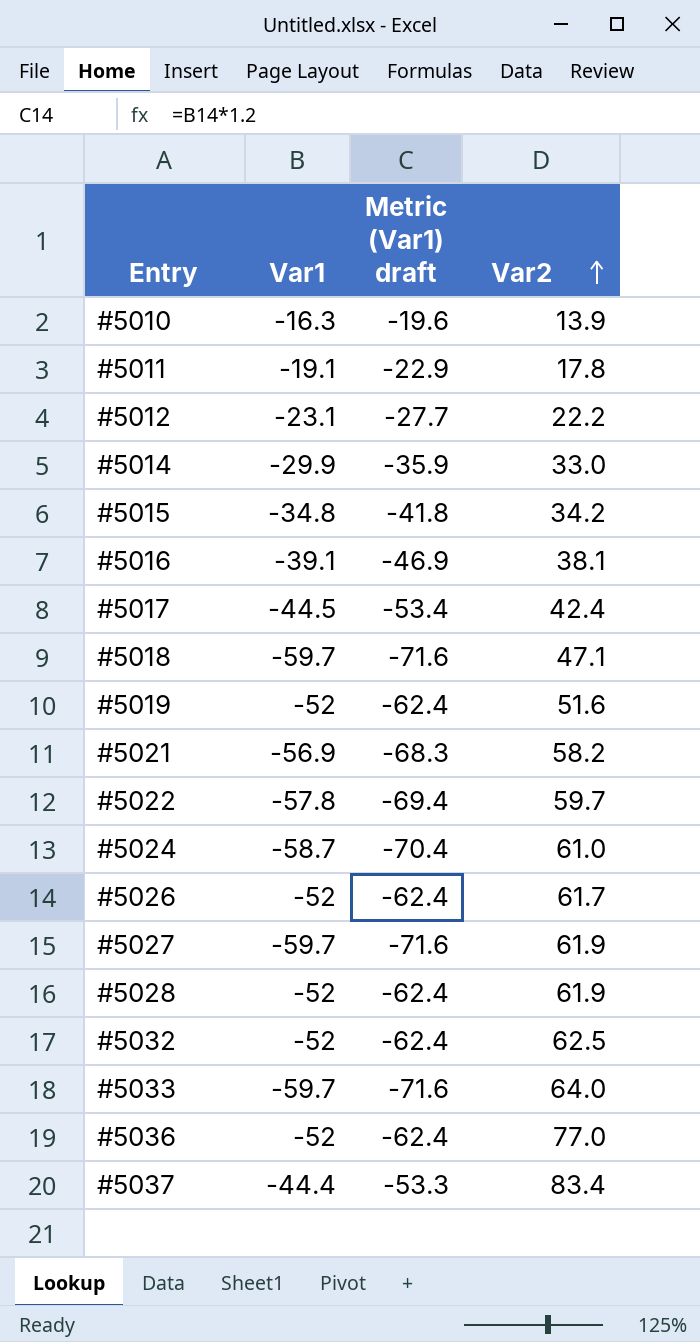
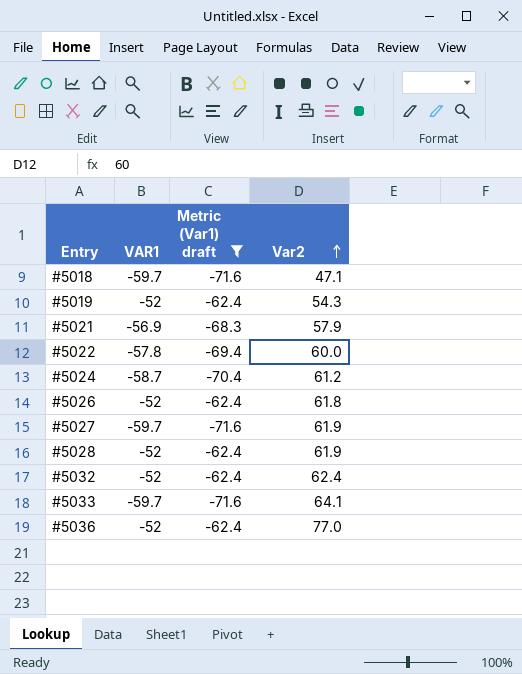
filter: none -> Metric (Var1) draft <= -62.4
column name: Var1 -> VAR1
#5019 | Var2: 51.6 -> 54.3
#5021 | Var2: 58.2 -> 57.9
#5022 | Var2: 59.7 -> 60.0
#5024 | Var2: 61.0 -> 61.2
#5026 | Var2: 61.7 -> 61.8
#5032 | Var2: 62.5 -> 62.4
#5033 | Var2: 64.0 -> 64.1

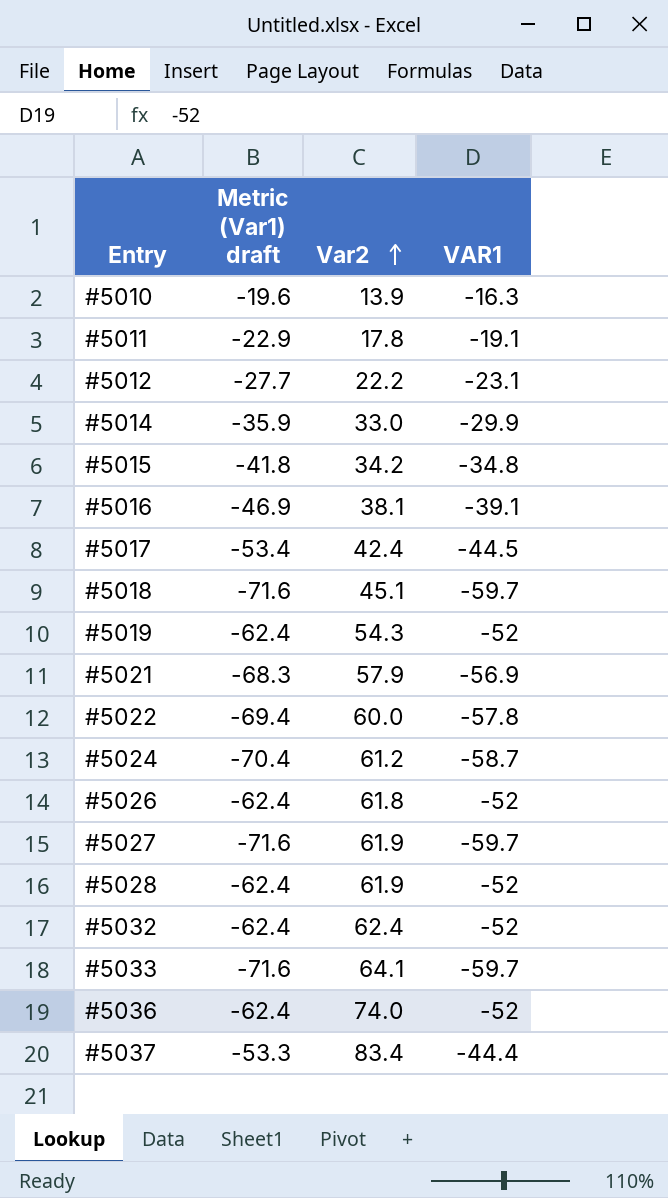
filter: Metric (Var1) draft <= -62.4 -> none
column VAR1 | position: 2 -> 4
#5018 | Var2: 47.1 -> 45.1
#5036 | Var2: 77.0 -> 74.0

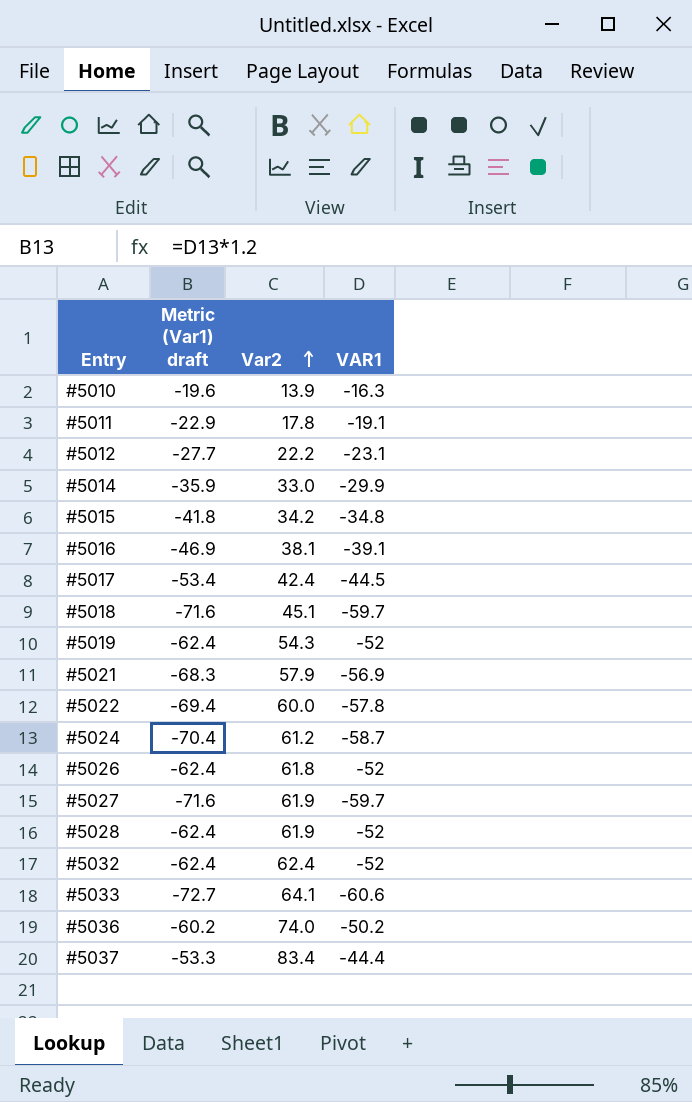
#5033 | Metric (Var1) draft: -71.6 -> -72.7
#5033 | VAR1: -59.7 -> -60.6
#5036 | Metric (Var1) draft: -62.4 -> -60.2
#5036 | VAR1: -52 -> -50.2

